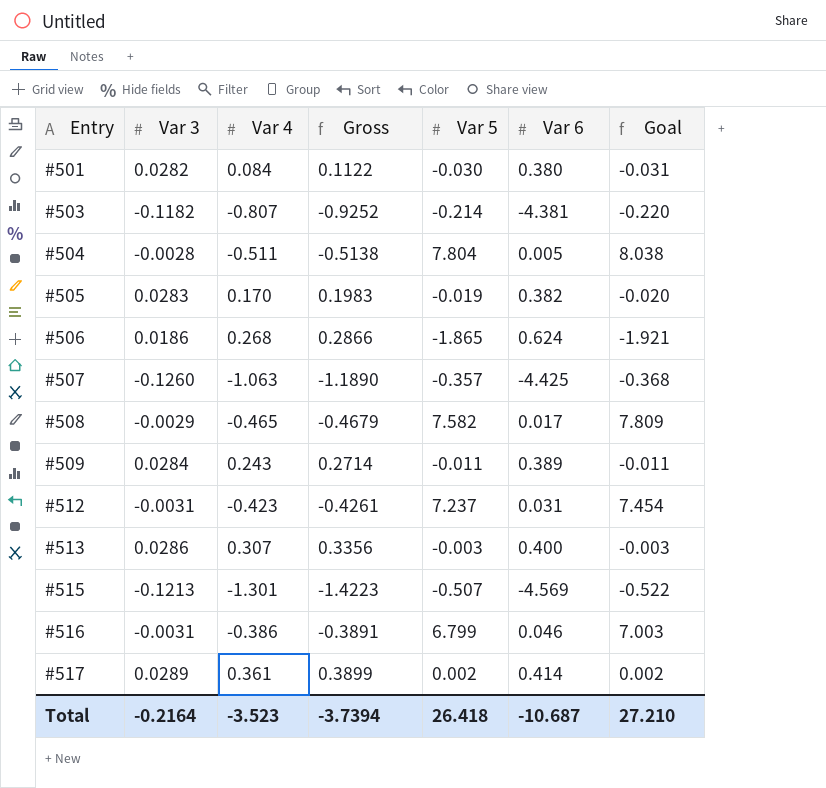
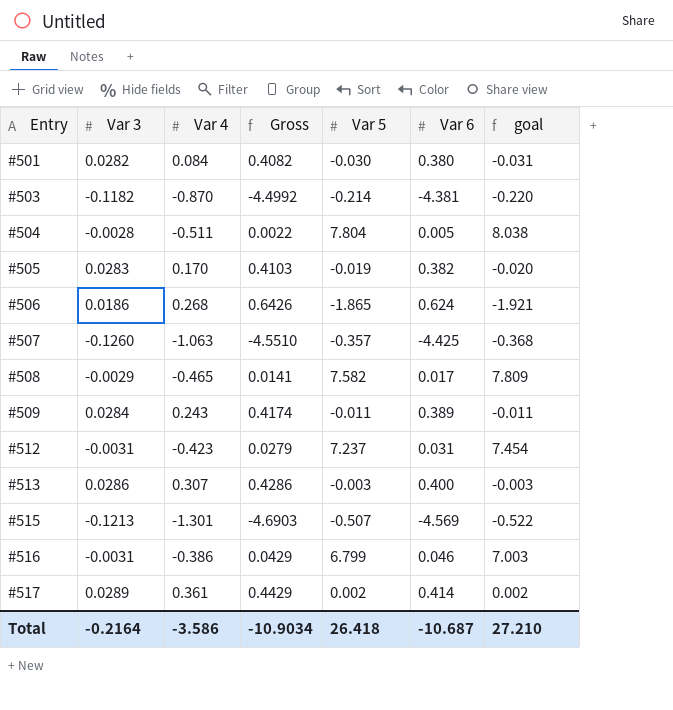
column Gross | formula: [Var 3] + [Var 4] -> [Var 3] + [Var 6]
column name: Goal -> goal
#503 | Var 4: -0.807 -> -0.870
Total | Var 4: -3.523 -> -3.586
Total | Gross: -3.7394 -> -10.9034

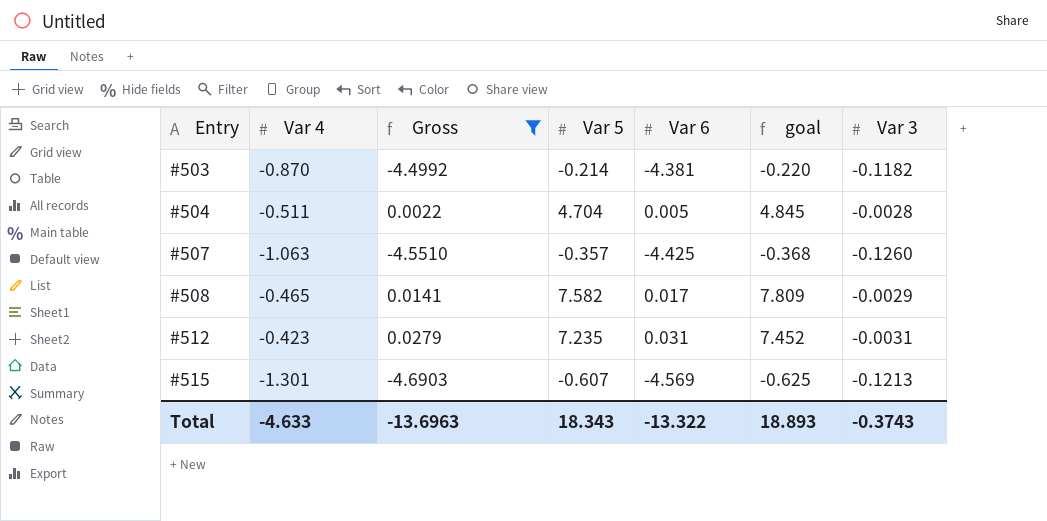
filter: none -> Gross <= 0.0279
column Var 3 | position: 2 -> 7
#504 | Var 5: 7.804 -> 4.704
#504 | goal: 8.038 -> 4.845
#512 | Var 5: 7.237 -> 7.235
#512 | goal: 7.454 -> 7.452
#515 | Var 5: -0.507 -> -0.607
#515 | goal: -0.522 -> -0.625
Total | Var 4: -3.586 -> -4.633
Total | Gross: -10.9034 -> -13.6963
Total | Var 5: 26.418 -> 18.343
Total | Var 6: -10.687 -> -13.322
Total | goal: 27.210 -> 18.893
Total | Var 3: -0.2164 -> -0.3743

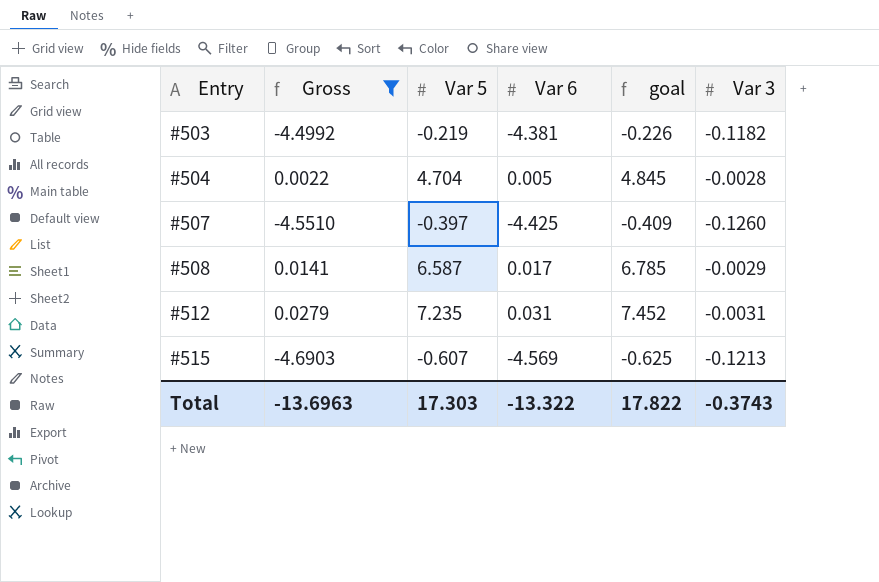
column Var 4 | position: 2 -> none
#503 | Var 5: -0.214 -> -0.219
#503 | goal: -0.220 -> -0.226
#507 | Var 5: -0.357 -> -0.397
#507 | goal: -0.368 -> -0.409
#508 | Var 5: 7.582 -> 6.587
#508 | goal: 7.809 -> 6.785
Total | Var 5: 18.343 -> 17.303
Total | goal: 18.893 -> 17.822

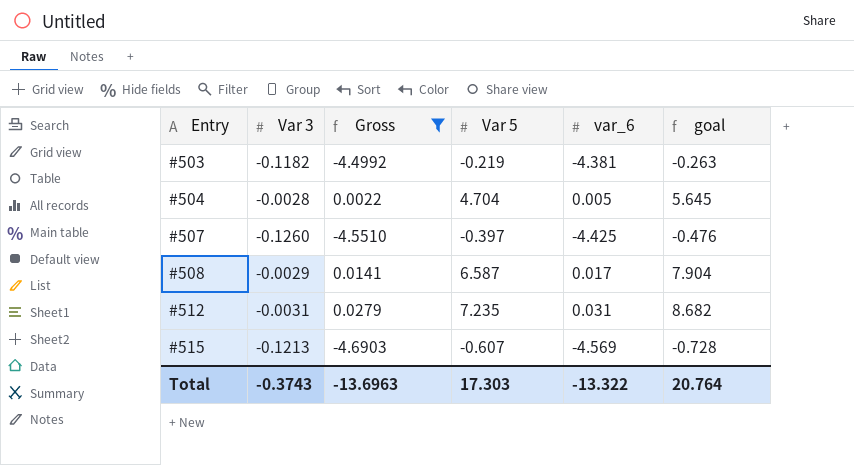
column Var 3 | position: 6 -> 2
column name: Var 6 -> var_6
column goal | formula: [Var 5] * 1.03 -> [Var 5] * 1.2
Total | goal: 17.822 -> 20.764

